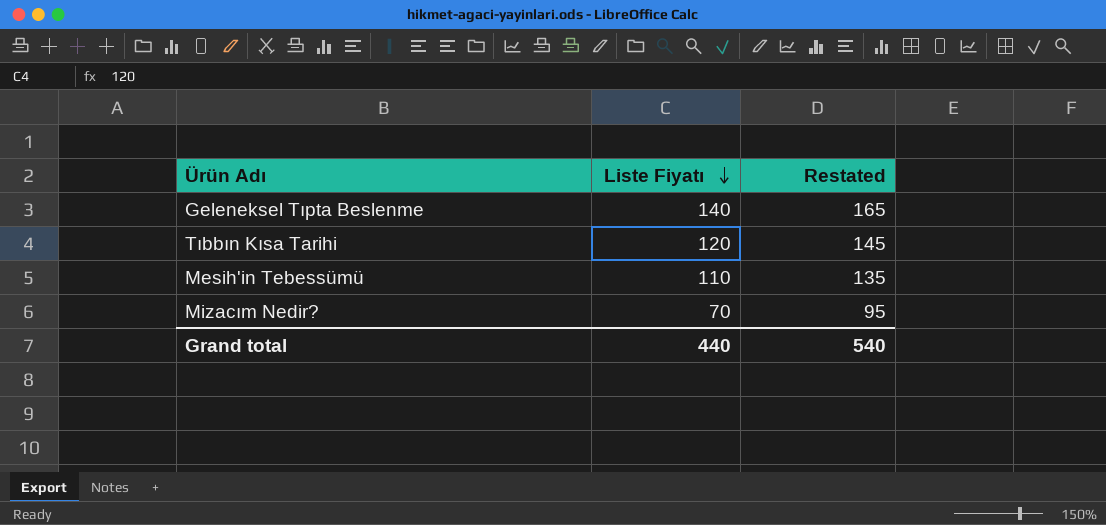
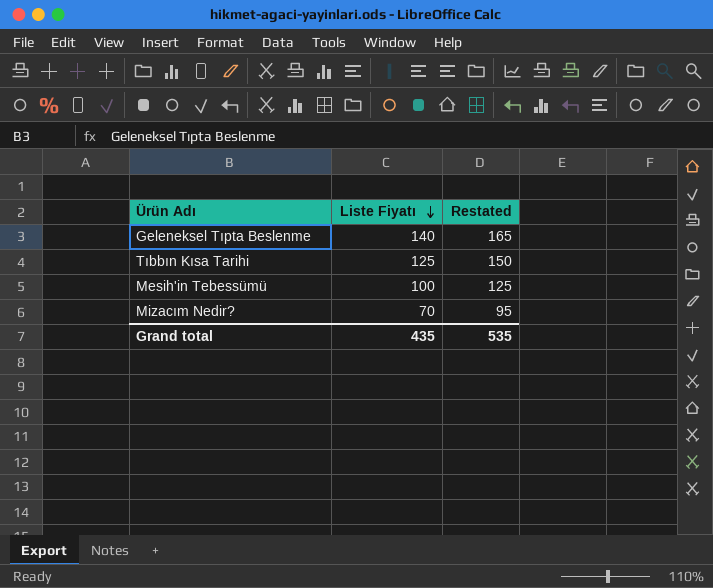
Tıbbın Kısa Tarihi | Liste Fiyatı: 120 -> 125
Tıbbın Kısa Tarihi | Restated: 145 -> 150
Mesih'in Tebessümü | Liste Fiyatı: 110 -> 100
Mesih'in Tebessümü | Restated: 135 -> 125
Grand total | Liste Fiyatı: 440 -> 435
Grand total | Restated: 540 -> 535

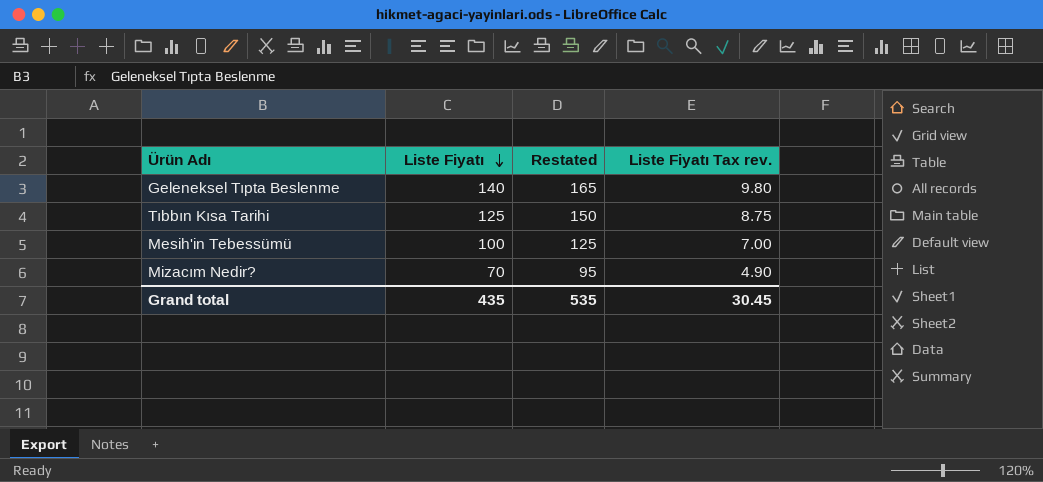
column Liste Fiyatı Tax rev. | formula: none -> [Liste Fiyatı] * 0.07

